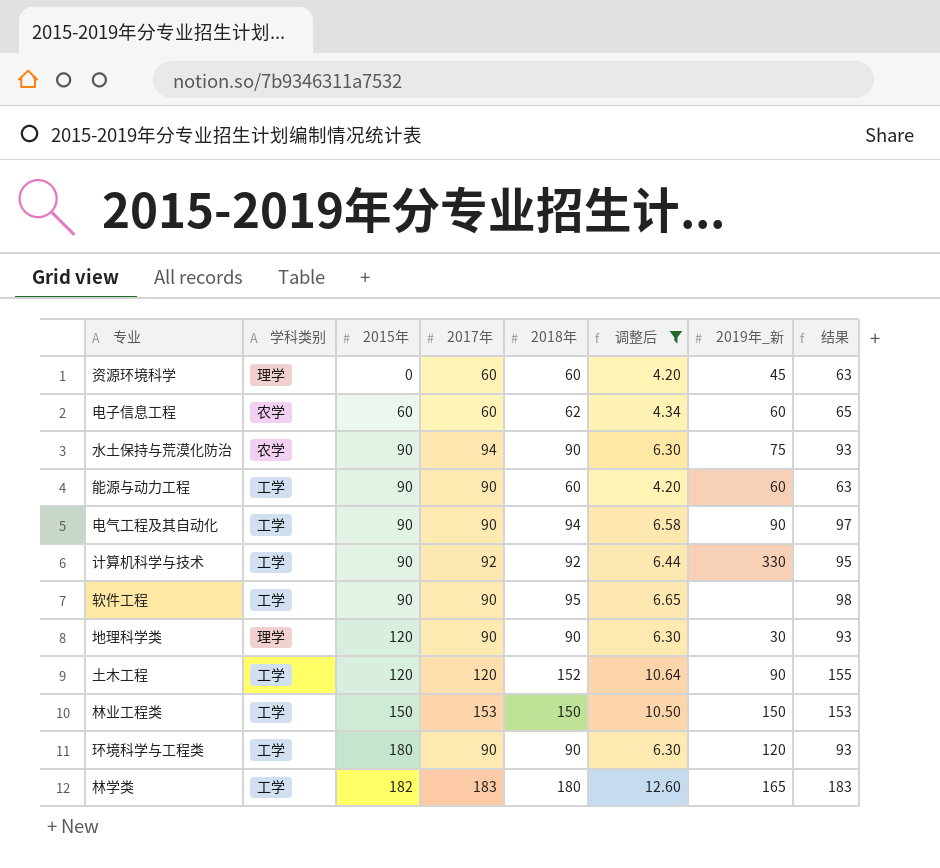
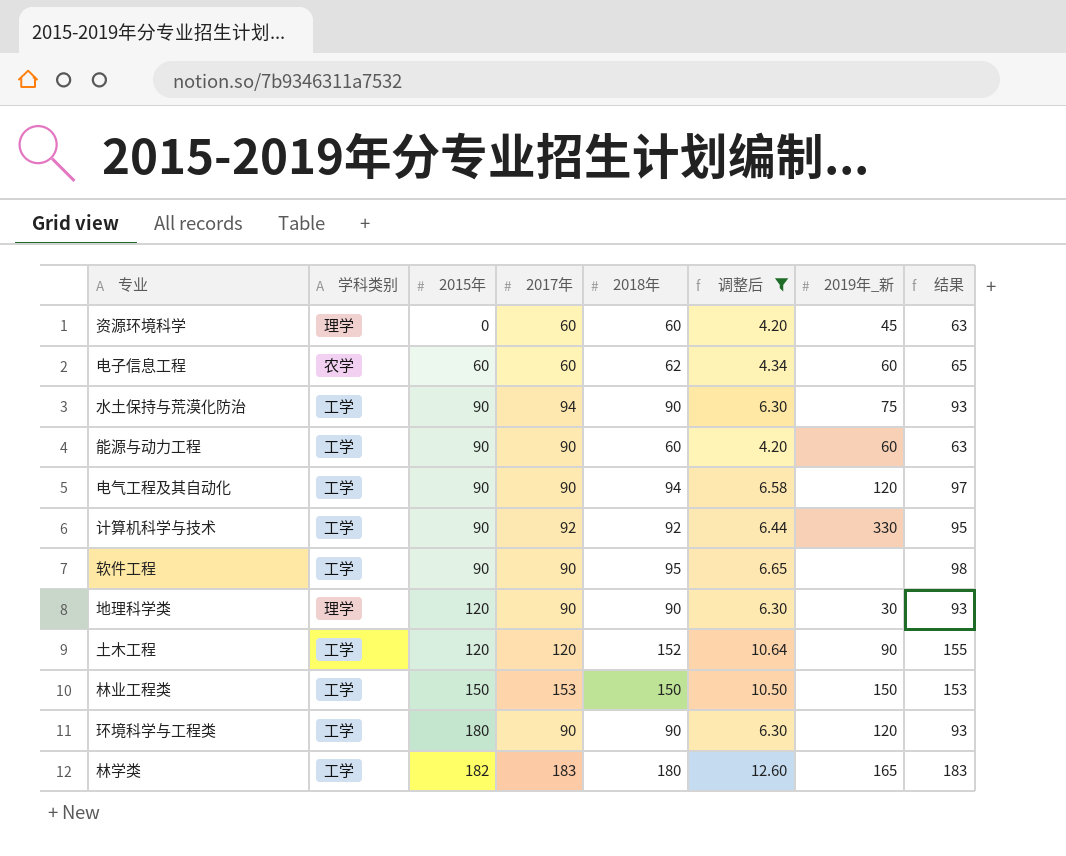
水土保持与荒漠化防治 | 学科类别: 农学 -> 工学
电气工程及其自动化 | 2019年_新: 90 -> 120

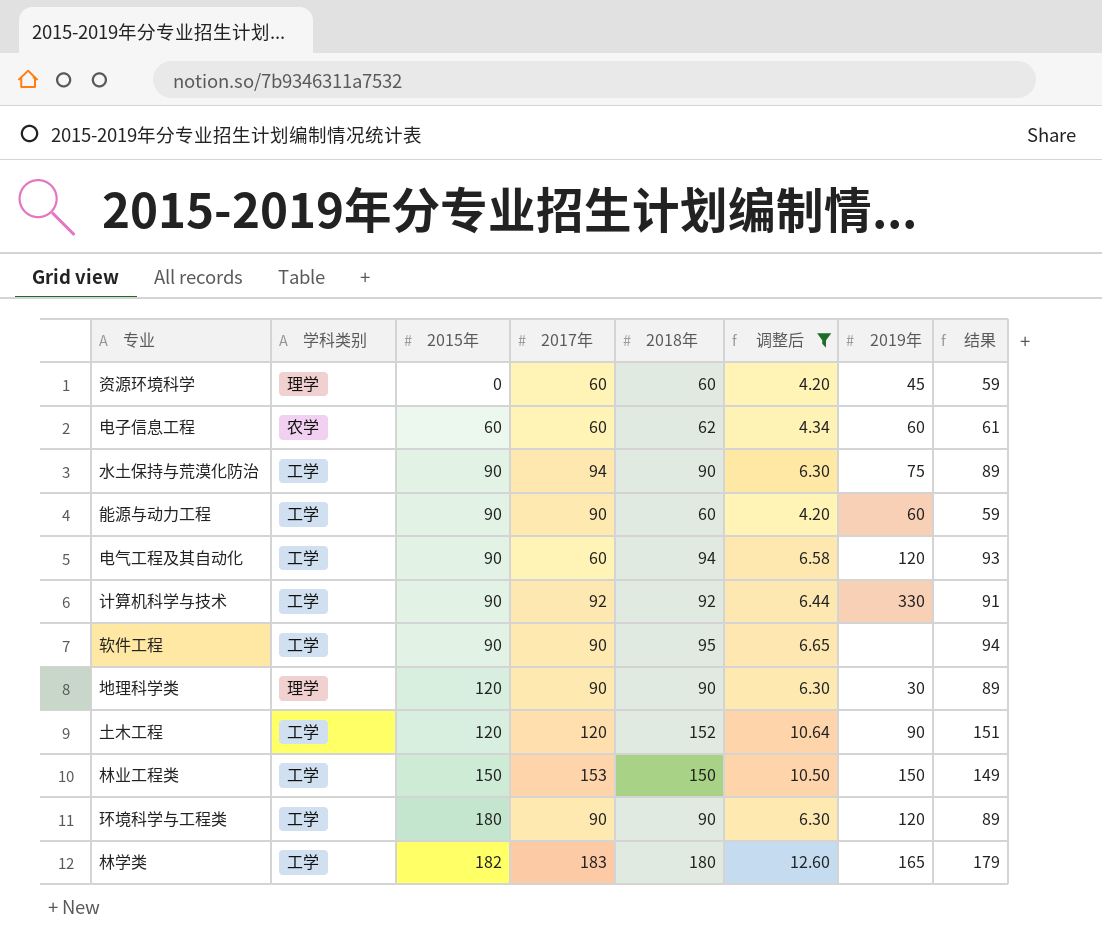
column name: 2019年_新 -> 2019年
column 结果 | formula: [2018年] + 3 -> [2018年] - 1
电气工程及其自动化 | 2017年: 90 -> 60

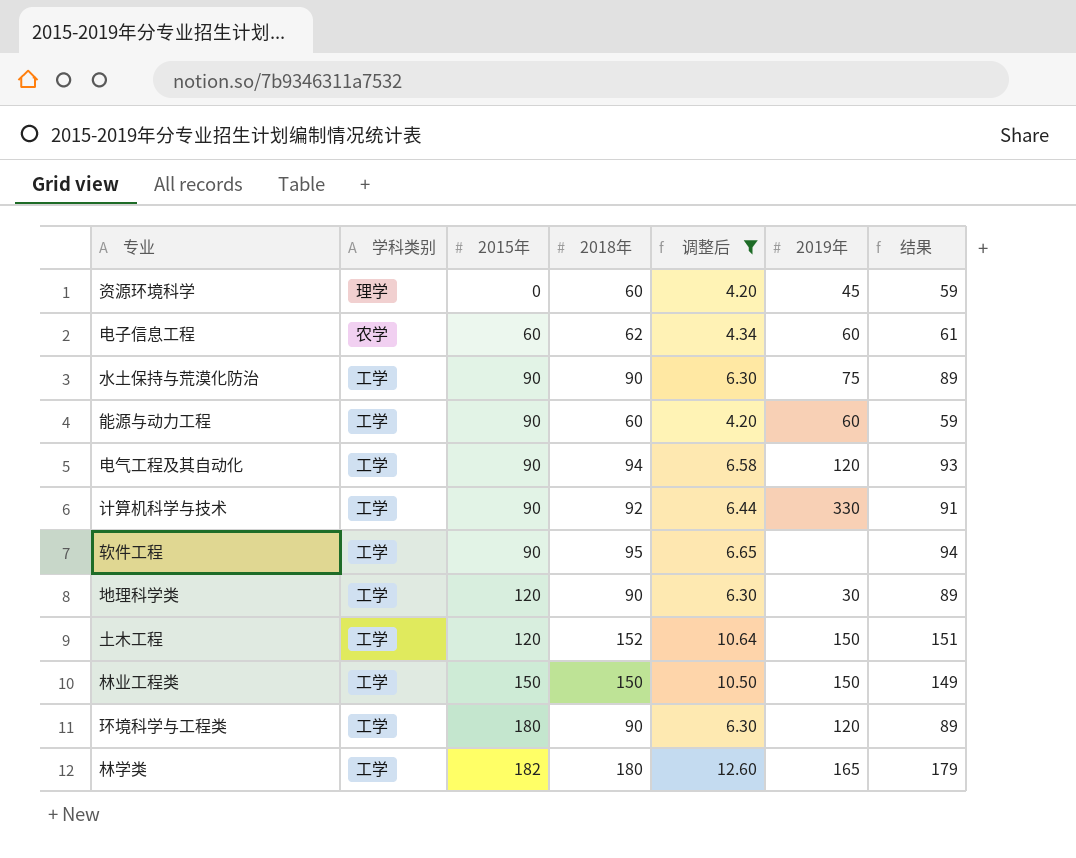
column 2017年 | position: 4 -> none
地理科学类 | 学科类别: 理学 -> 工学
土木工程 | 2019年: 90 -> 150

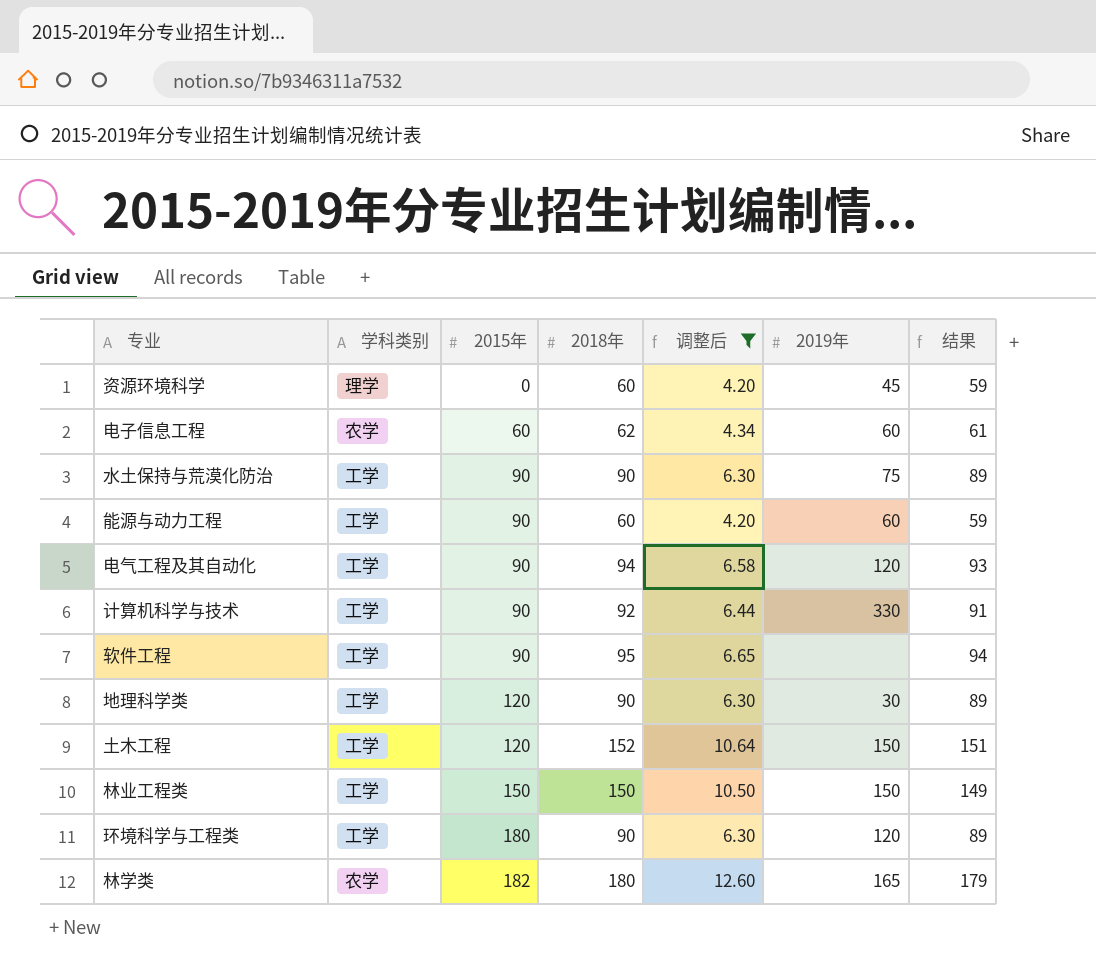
林学类 | 学科类别: 工学 -> 农学

